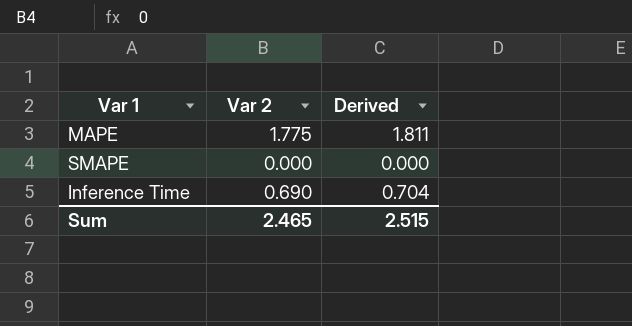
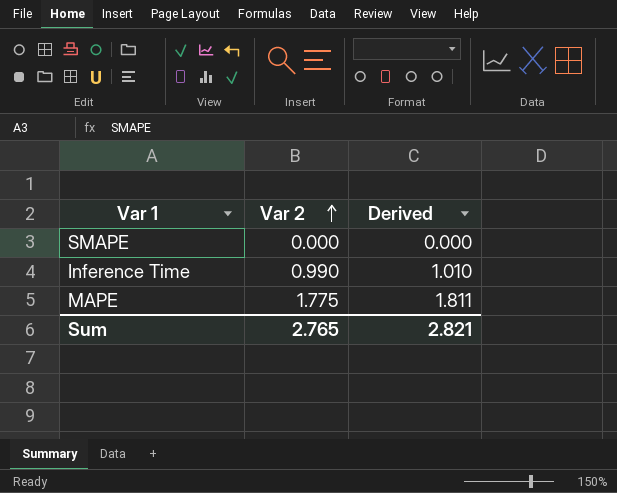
row order: none -> Var 2 ascending
Inference Time | Var 2: 0.690 -> 0.990
Inference Time | Derived: 0.704 -> 1.010
Sum | Var 2: 2.465 -> 2.765
Sum | Derived: 2.515 -> 2.821

